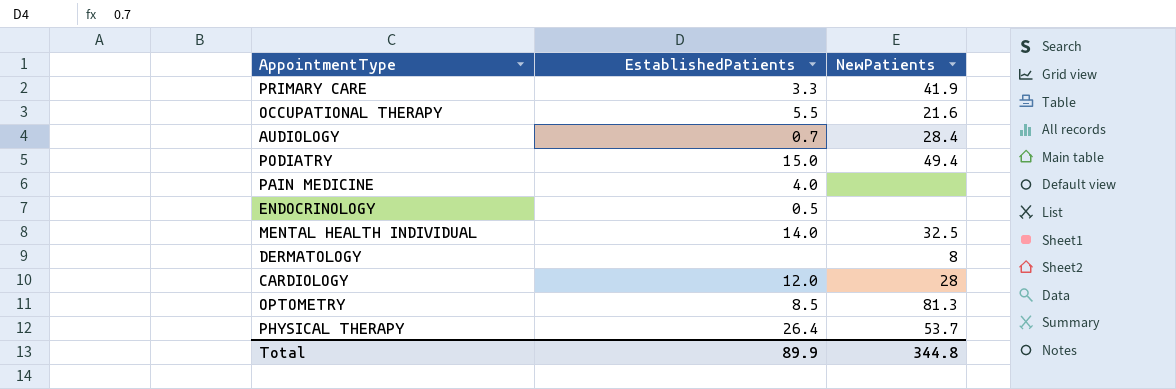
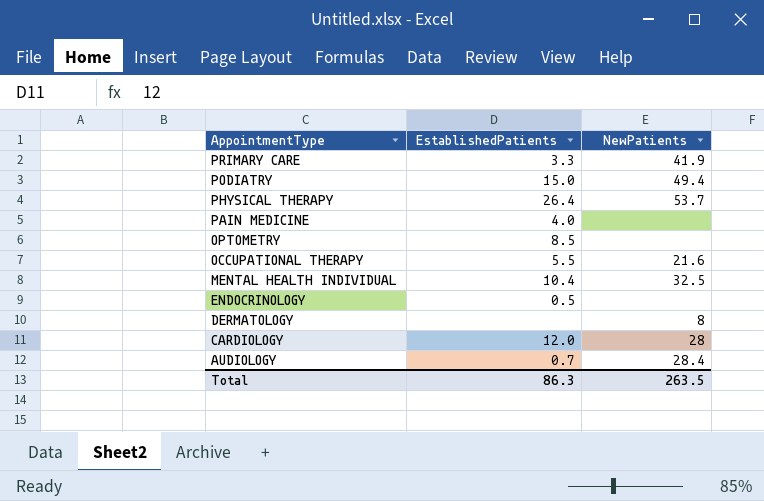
row order: none -> AppointmentType descending
OPTOMETRY | NewPatients: 81.3 -> none
MENTAL HEALTH INDIVIDUAL | EstablishedPatients: 14.0 -> 10.4
Total | EstablishedPatients: 89.9 -> 86.3
Total | NewPatients: 344.8 -> 263.5

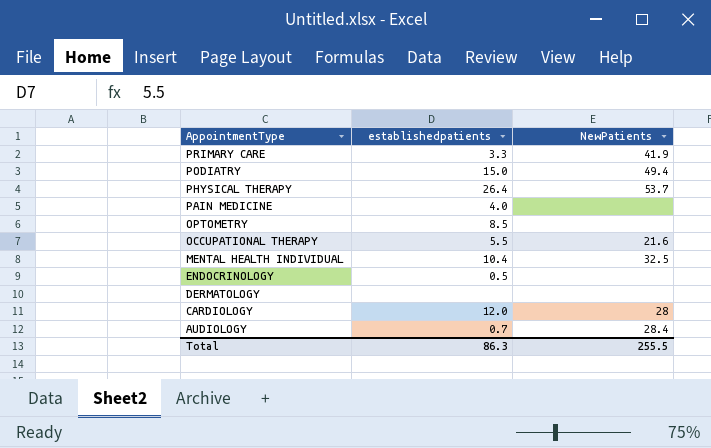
column name: EstablishedPatients -> establishedpatients
DERMATOLOGY | NewPatients: 8 -> none
Total | NewPatients: 263.5 -> 255.5

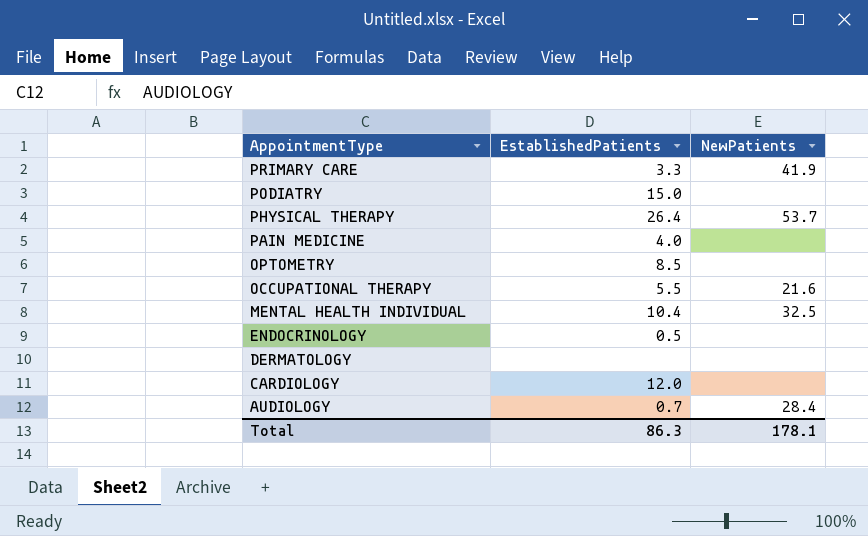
column name: establishedpatients -> EstablishedPatients
PODIATRY | NewPatients: 49.4 -> none
CARDIOLOGY | NewPatients: 28 -> none
Total | NewPatients: 255.5 -> 178.1

